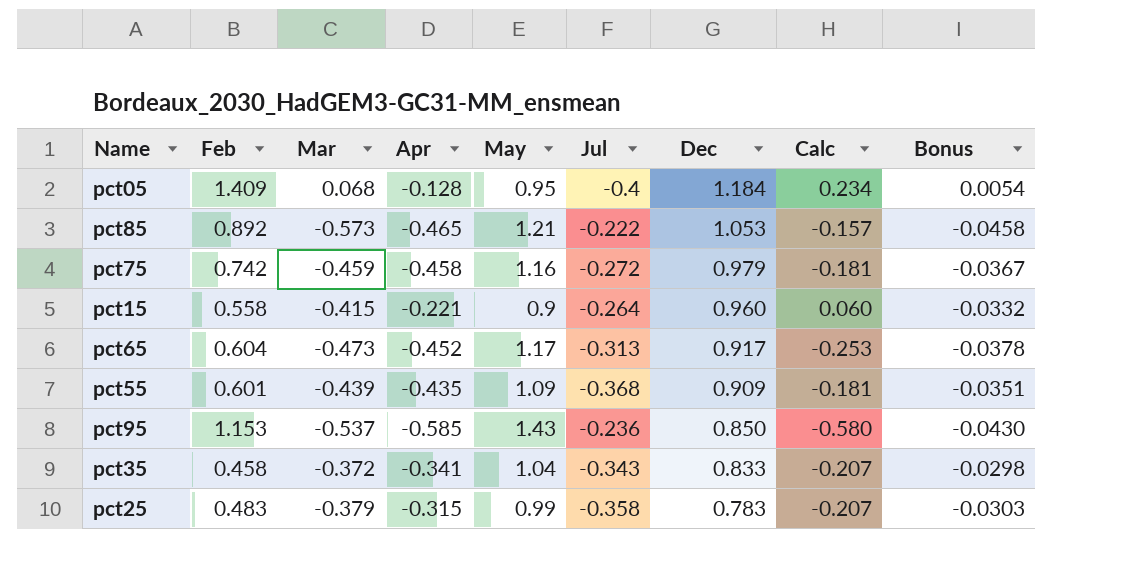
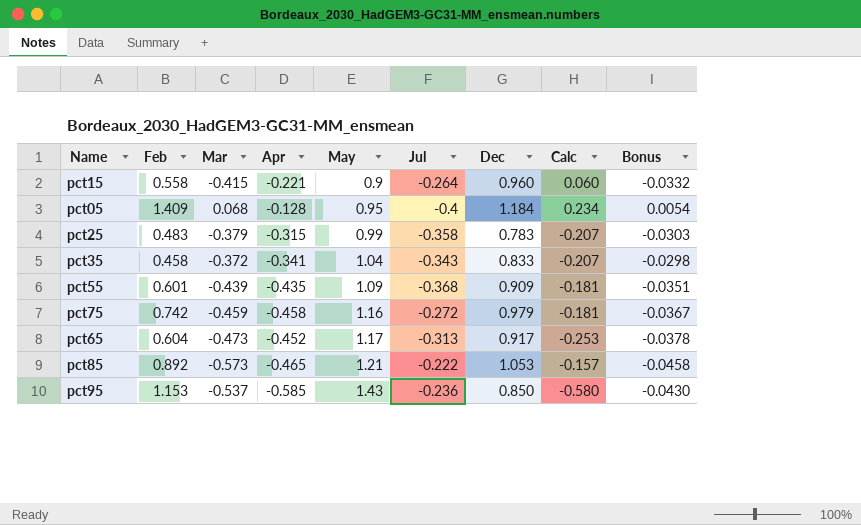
row order: Dec descending -> May ascending

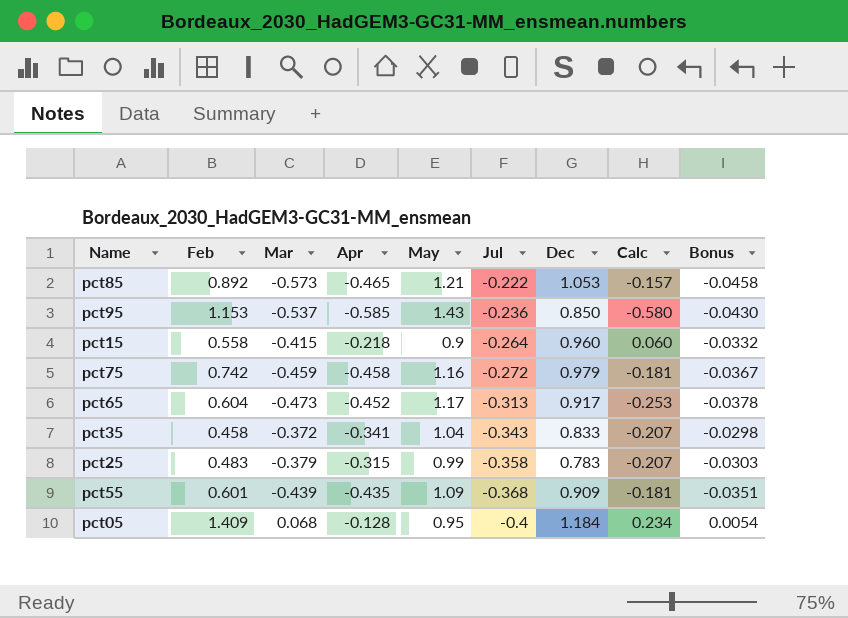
row order: May ascending -> Jul descending
pct15 | Apr: -0.221 -> -0.218

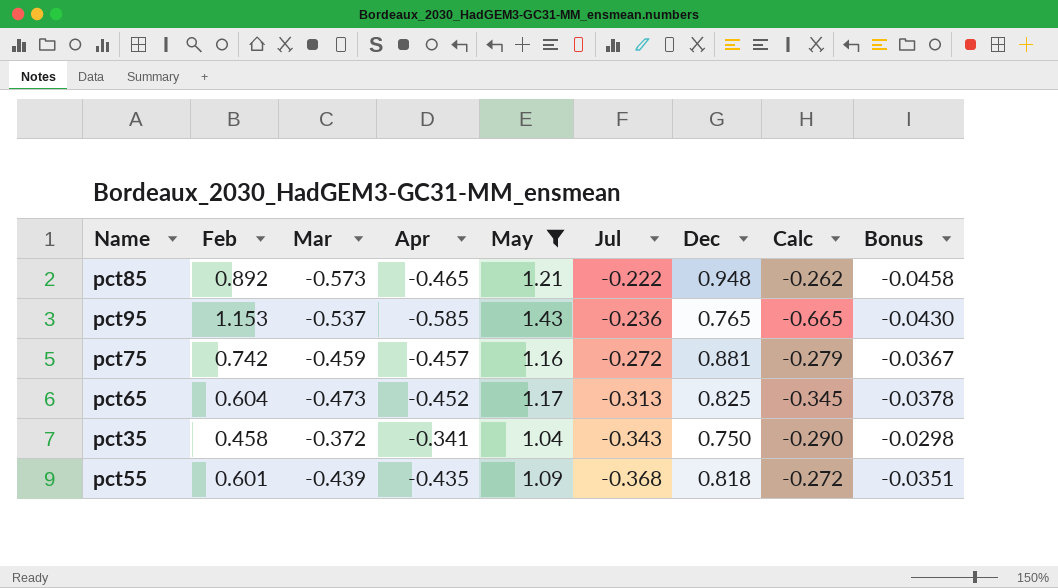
filter: none -> May >= 1.04
pct85 | Dec: 1.053 -> 0.948
pct85 | Calc: -0.157 -> -0.262
pct95 | Dec: 0.850 -> 0.765
pct95 | Calc: -0.580 -> -0.665
pct75 | Apr: -0.458 -> -0.457
pct75 | Dec: 0.979 -> 0.881
pct75 | Calc: -0.181 -> -0.279
pct65 | Dec: 0.917 -> 0.825
pct65 | Calc: -0.253 -> -0.345
pct35 | Dec: 0.833 -> 0.750
pct35 | Calc: -0.207 -> -0.290
pct55 | Dec: 0.909 -> 0.818
pct55 | Calc: -0.181 -> -0.272

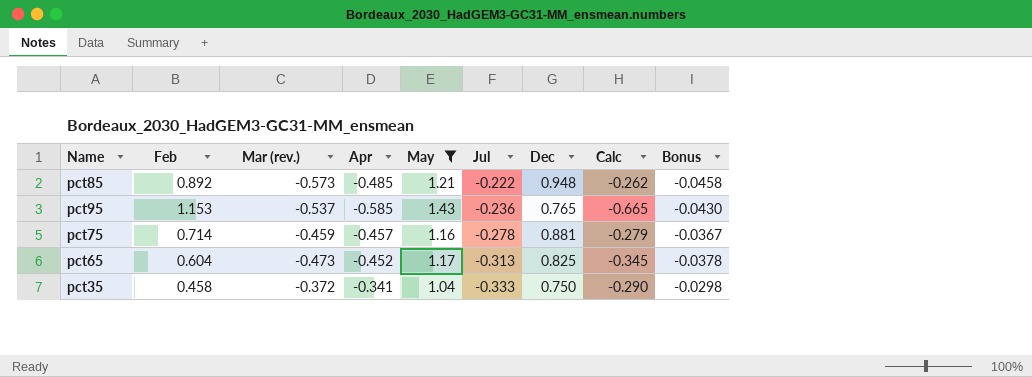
column name: Mar -> Mar (rev.)
row pct55: 0.601 | -0.439 | -0.435 | 1.09 | -0.368 | 0.818 | -0.272 | -0.0351 -> none
pct85 | Apr: -0.465 -> -0.485
pct75 | Feb: 0.742 -> 0.714
pct75 | Jul: -0.272 -> -0.278
pct35 | Jul: -0.343 -> -0.333

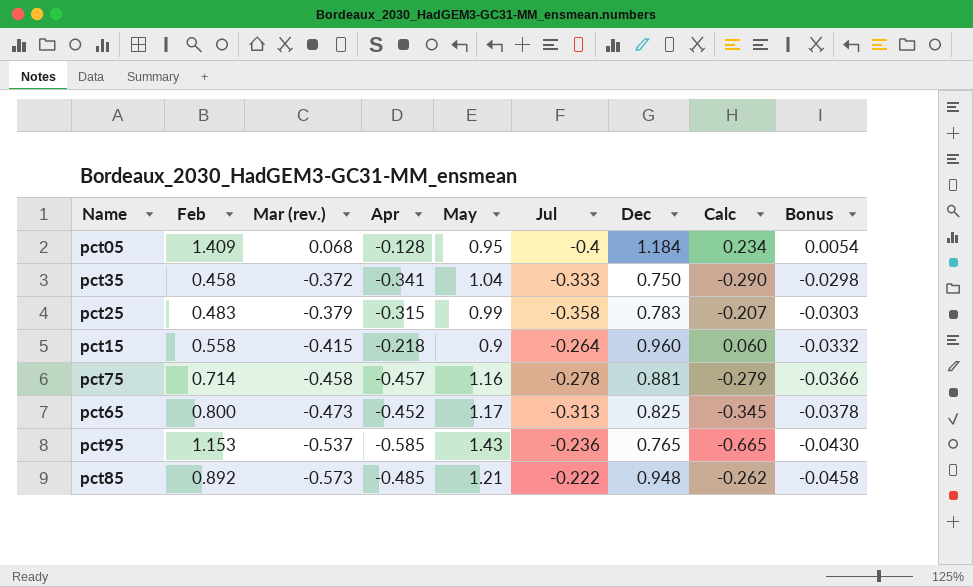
filter: May >= 1.04 -> none
row order: Jul descending -> Mar (rev.) descending
pct75 | Mar (rev.): -0.459 -> -0.458
pct75 | Bonus: -0.0367 -> -0.0366
pct65 | Feb: 0.604 -> 0.800

